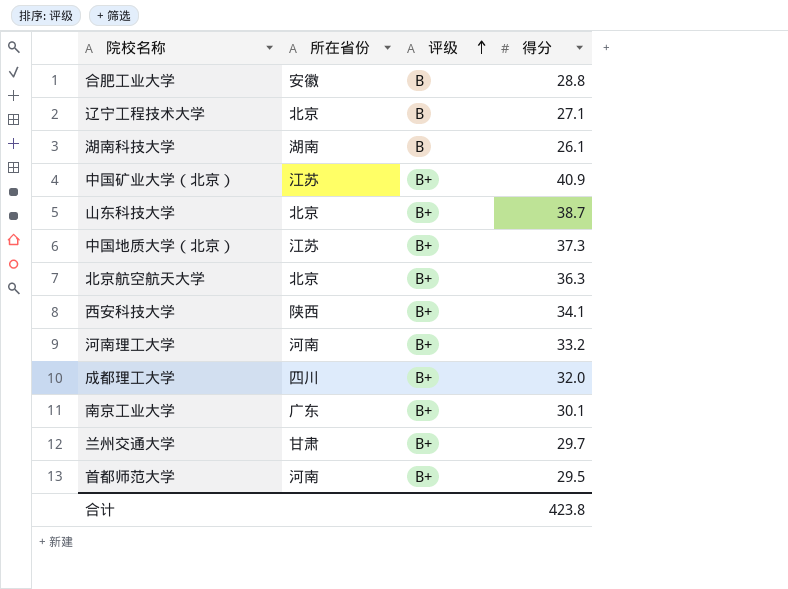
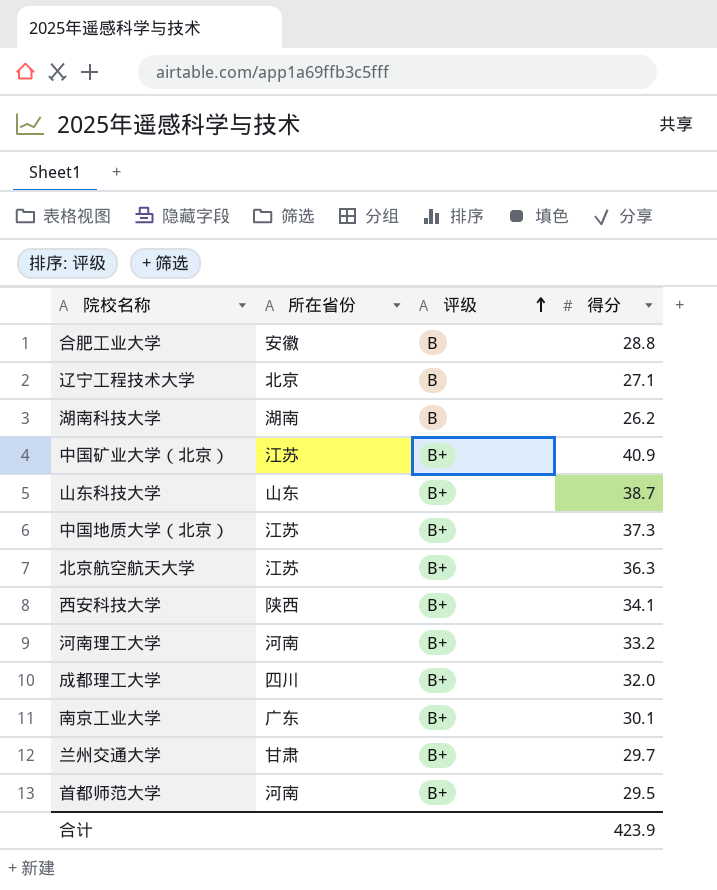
湖南科技大学 | 得分: 26.1 -> 26.2
山东科技大学 | 所在省份: 北京 -> 山东
北京航空航天大学 | 所在省份: 北京 -> 江苏
合计 | 得分: 423.8 -> 423.9

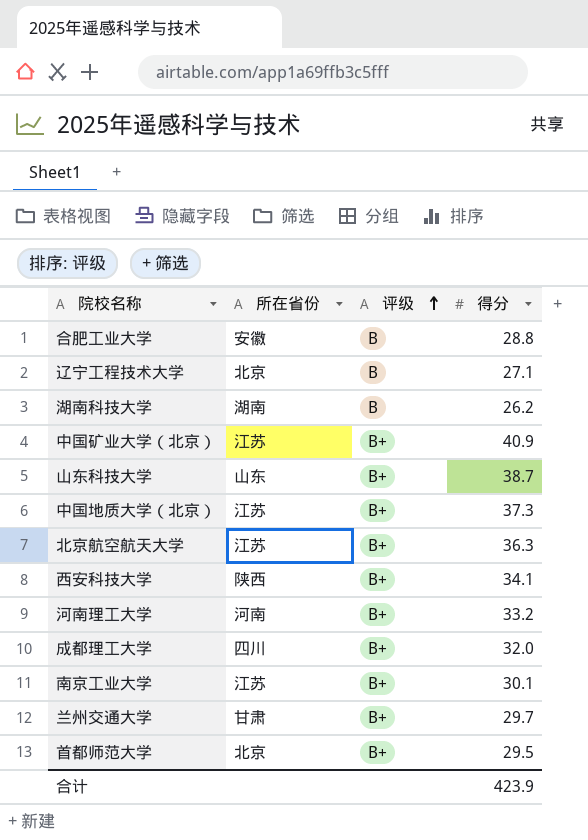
南京工业大学 | 所在省份: 广东 -> 江苏
首都师范大学 | 所在省份: 河南 -> 北京

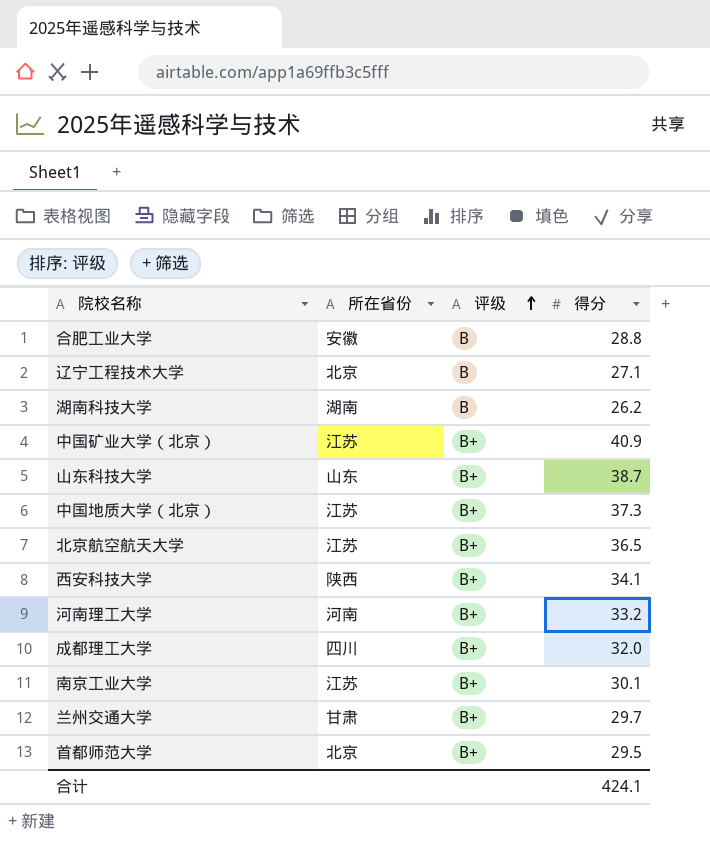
北京航空航天大学 | 得分: 36.3 -> 36.5
合计 | 得分: 423.9 -> 424.1

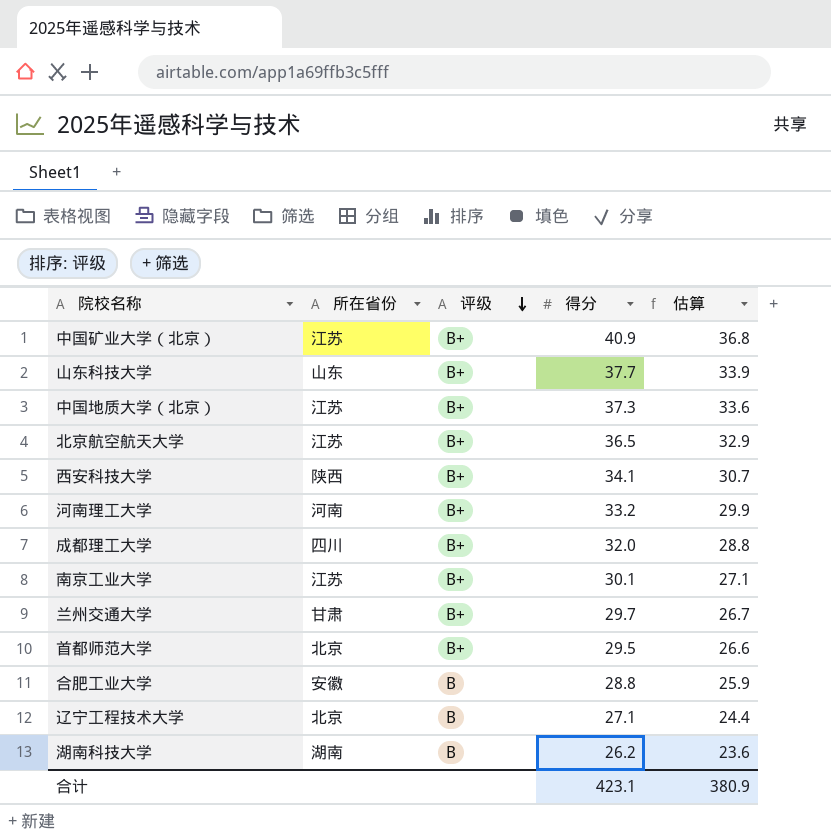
row order: 评级 ascending -> 评级 descending
column 估算 | formula: none -> [得分] * 0.9
山东科技大学 | 得分: 38.7 -> 37.7
合计 | 得分: 424.1 -> 423.1

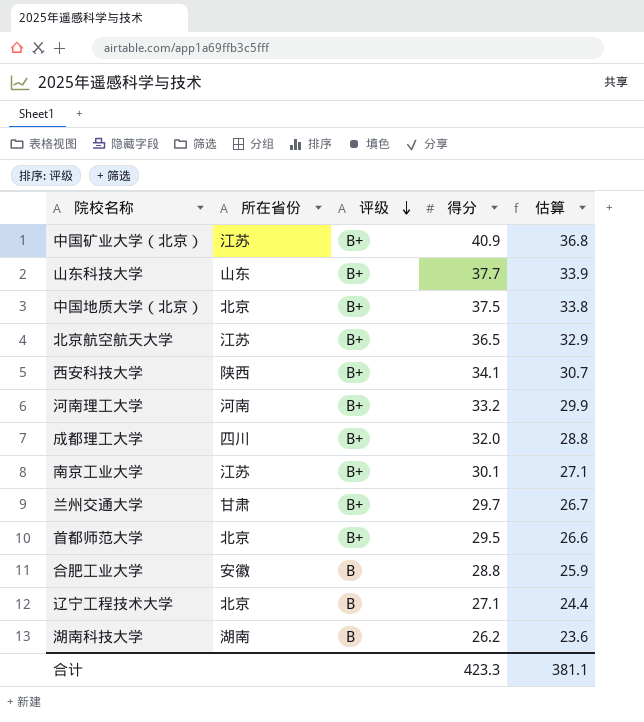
中国地质大学（北京） | 所在省份: 江苏 -> 北京
中国地质大学（北京） | 得分: 37.3 -> 37.5
中国地质大学（北京） | 估算: 33.6 -> 33.8
合计 | 得分: 423.1 -> 423.3
合计 | 估算: 380.9 -> 381.1

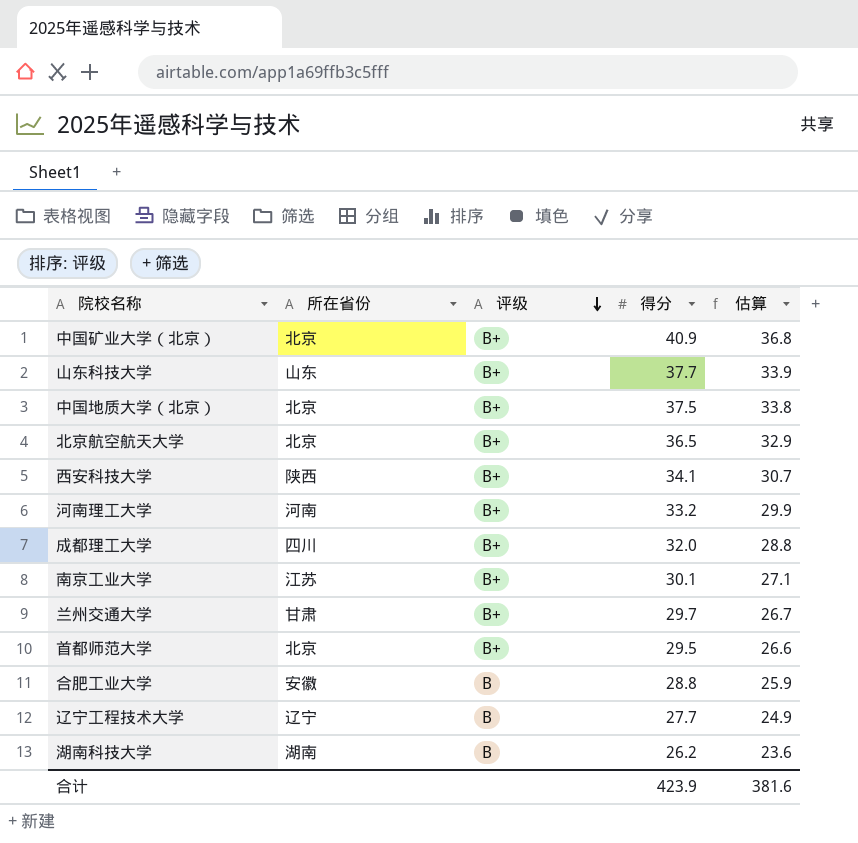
中国矿业大学（北京） | 所在省份: 江苏 -> 北京
北京航空航天大学 | 所在省份: 江苏 -> 北京
辽宁工程技术大学 | 所在省份: 北京 -> 辽宁
辽宁工程技术大学 | 得分: 27.1 -> 27.7
辽宁工程技术大学 | 估算: 24.4 -> 24.9
合计 | 得分: 423.3 -> 423.9
合计 | 估算: 381.1 -> 381.6

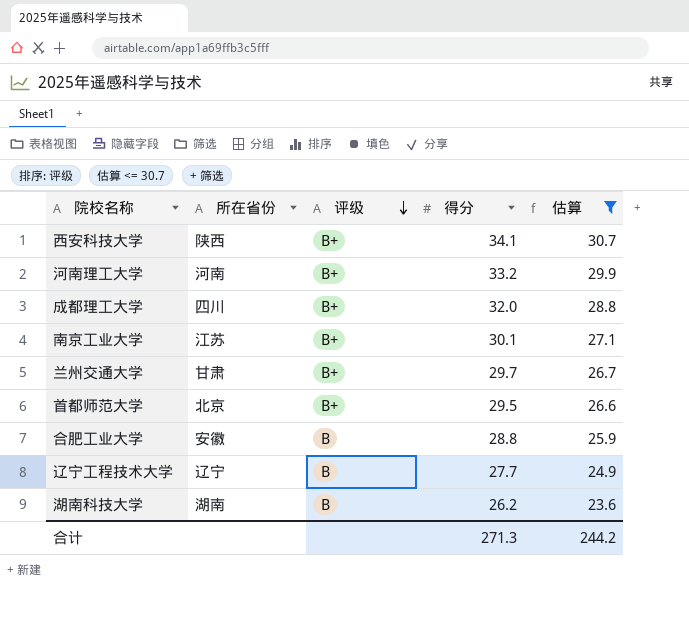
filter: none -> 估算 <= 30.7
合计 | 得分: 423.9 -> 271.3
合计 | 估算: 381.6 -> 244.2

